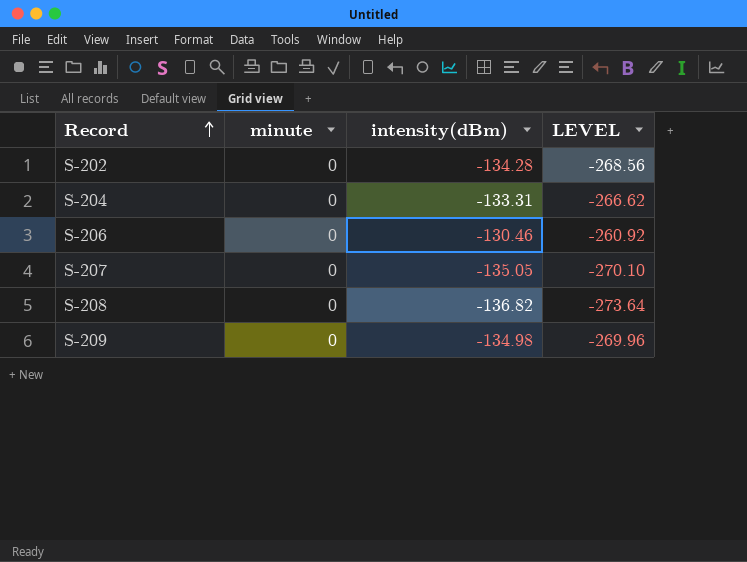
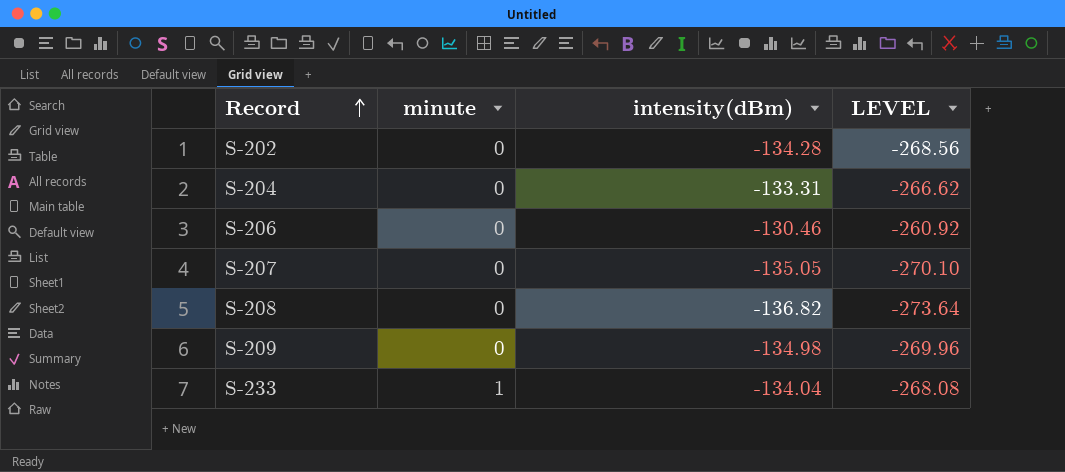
row S-233: none -> 1 | -134.04 | -268.08

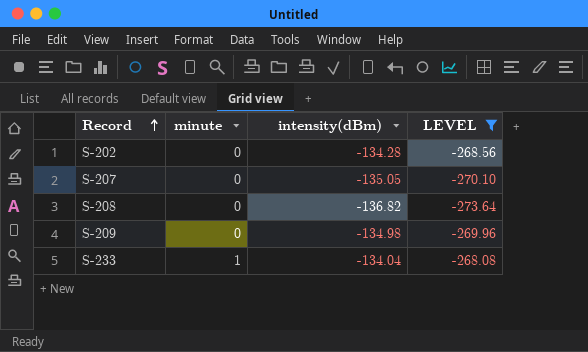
filter: none -> LEVEL <= -268.08

